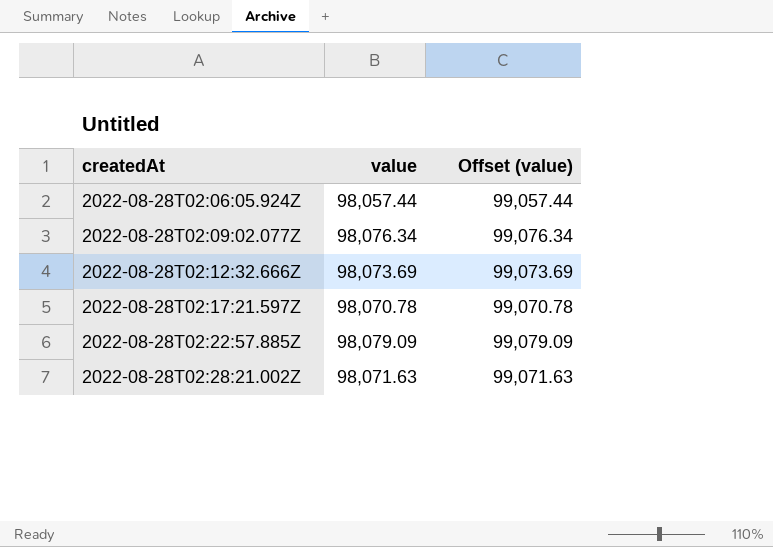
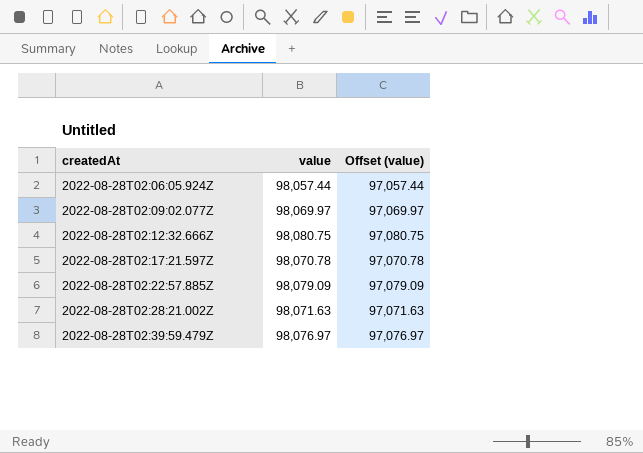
column Offset (value) | formula: [value] + 1000 -> [value] - 1000
2022-08-28T02:09:02.077Z | value: 98,076.34 -> 98,069.97
2022-08-28T02:12:32.666Z | value: 98,073.69 -> 98,080.75
row 2022-08-28T02:39:59.479Z: none -> 98,076.97 | 97,076.97

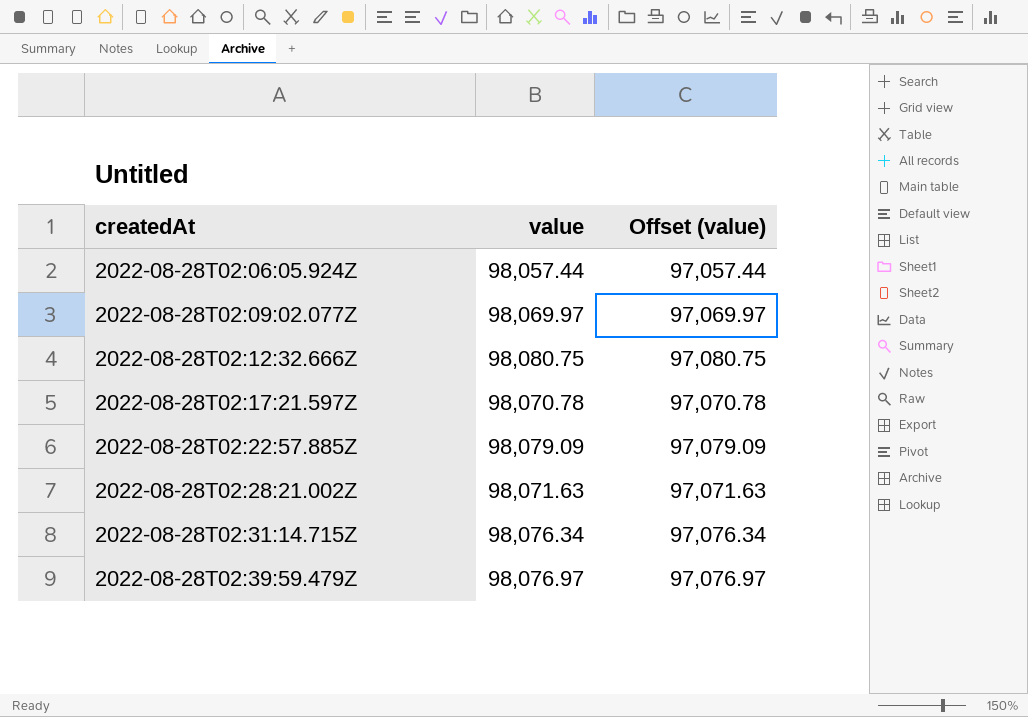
row 2022-08-28T02:31:14.715Z: none -> 98,076.34 | 97,076.34

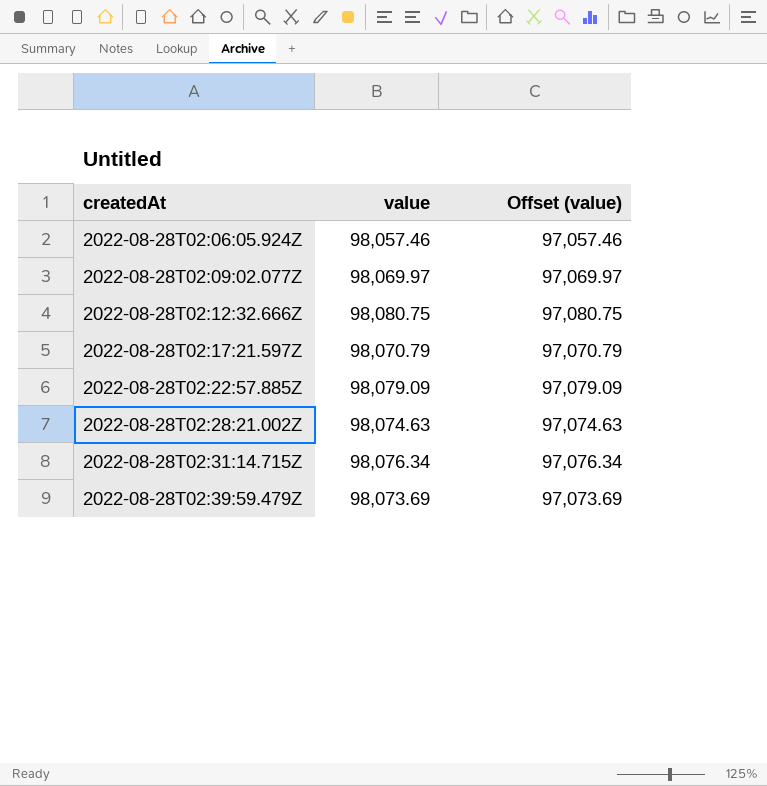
2022-08-28T02:06:05.924Z | value: 98,057.44 -> 98,057.46
2022-08-28T02:06:05.924Z | Offset (value): 97,057.44 -> 97,057.46
2022-08-28T02:17:21.597Z | value: 98,070.78 -> 98,070.79
2022-08-28T02:17:21.597Z | Offset (value): 97,070.78 -> 97,070.79
2022-08-28T02:28:21.002Z | value: 98,071.63 -> 98,074.63
2022-08-28T02:28:21.002Z | Offset (value): 97,071.63 -> 97,074.63
2022-08-28T02:39:59.479Z | value: 98,076.97 -> 98,073.69
2022-08-28T02:39:59.479Z | Offset (value): 97,076.97 -> 97,073.69

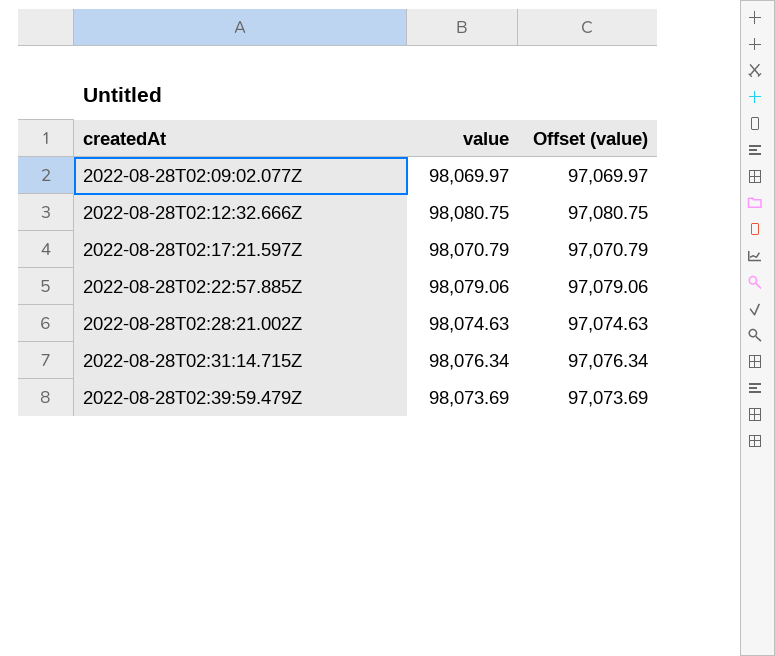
row 2022-08-28T02:06:05.924Z: 98,057.46 | 97,057.46 -> none
2022-08-28T02:22:57.885Z | value: 98,079.09 -> 98,079.06
2022-08-28T02:22:57.885Z | Offset (value): 97,079.09 -> 97,079.06

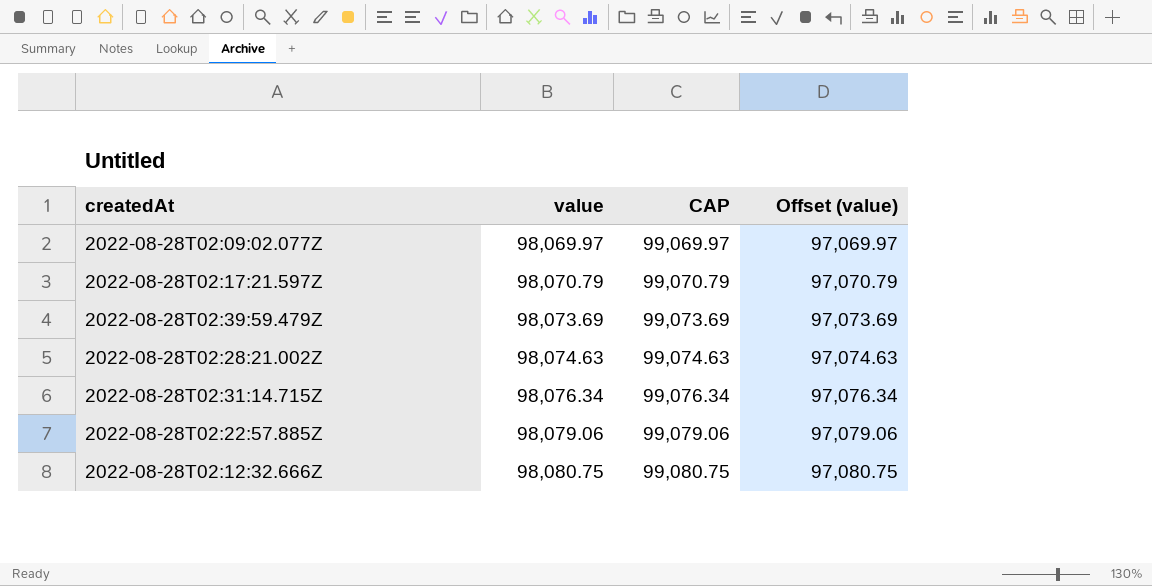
row order: createdAt ascending -> value ascending
column CAP | formula: none -> [value] + 1000

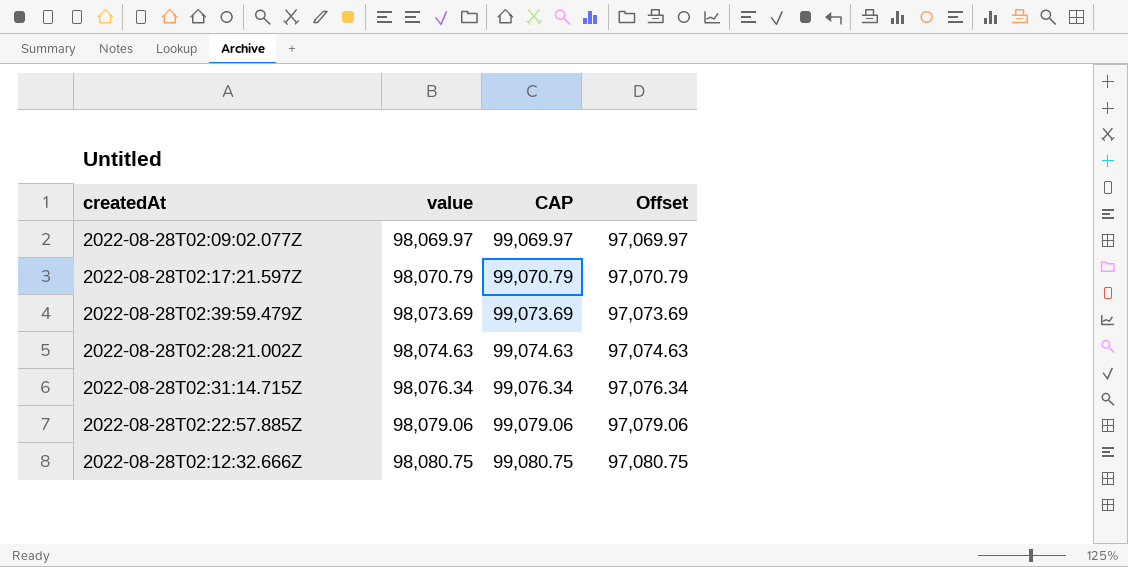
column name: Offset (value) -> Offset

